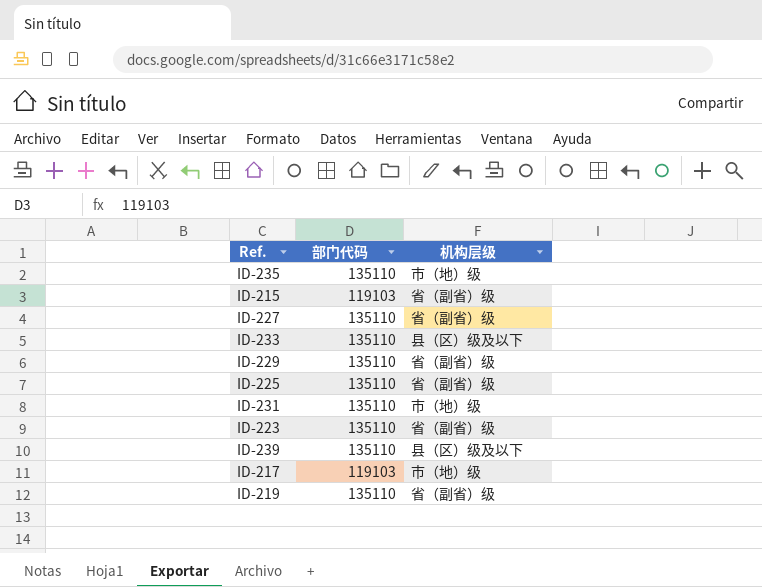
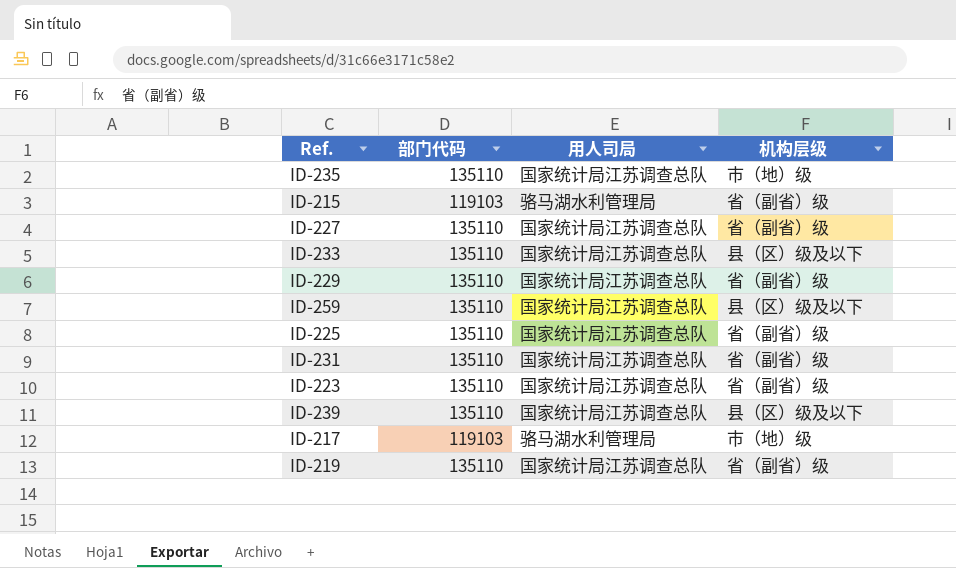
column 用人司局 | position: none -> 3
row ID-259: none -> 135110 | 国家统计局江苏调查总队 | 县（区）级及以下
ID-231 | 机构层级: 市（地）级 -> 省（副省）级

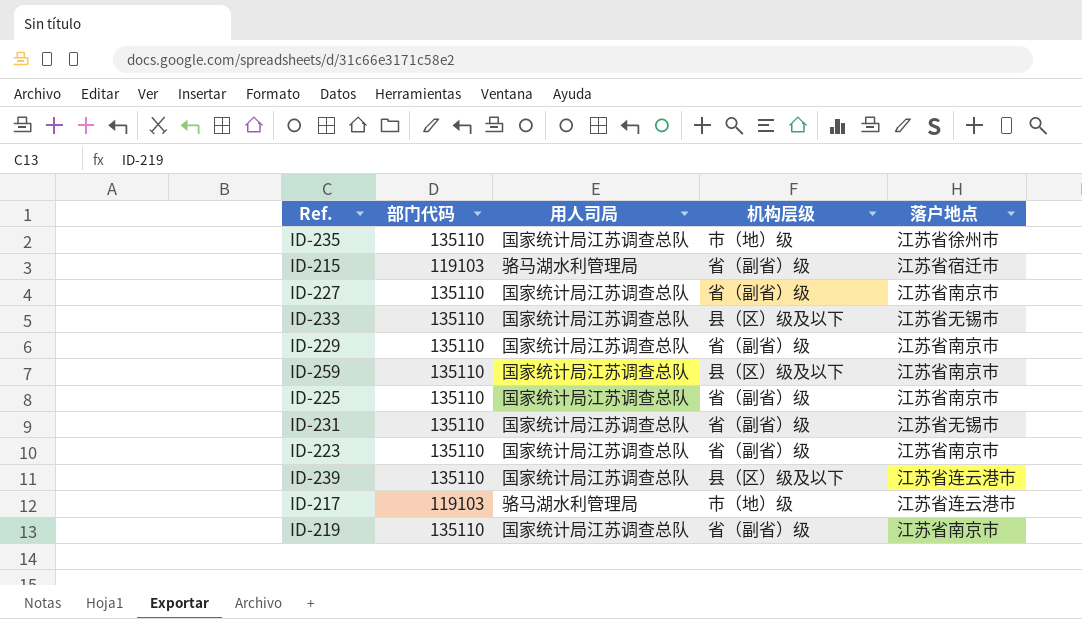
column 落户地点 | position: none -> 5

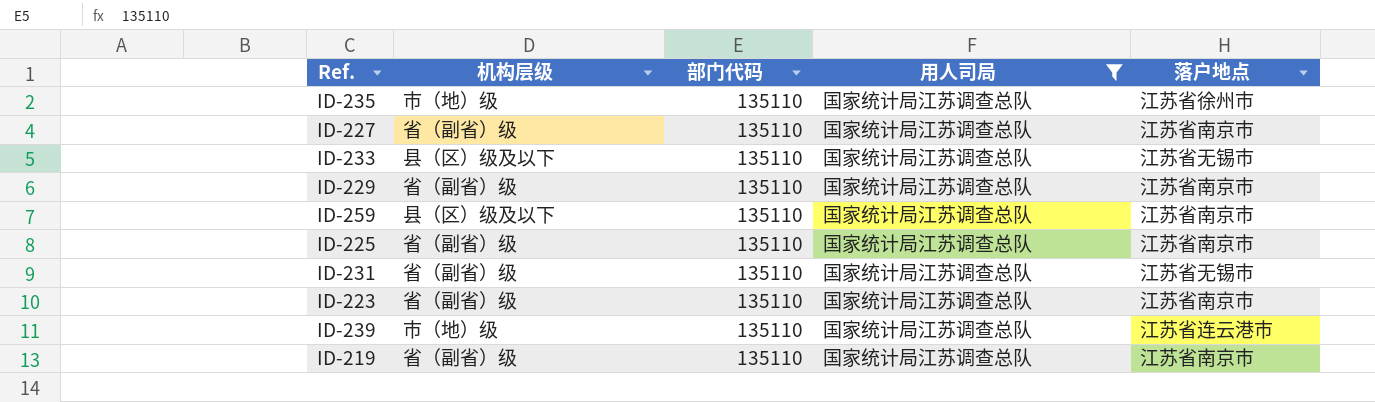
filter: none -> 用人司局 = 国家统计局江苏调查总队
column 机构层级 | position: 4 -> 2
ID-239 | 机构层级: 县（区）级及以下 -> 市（地）级

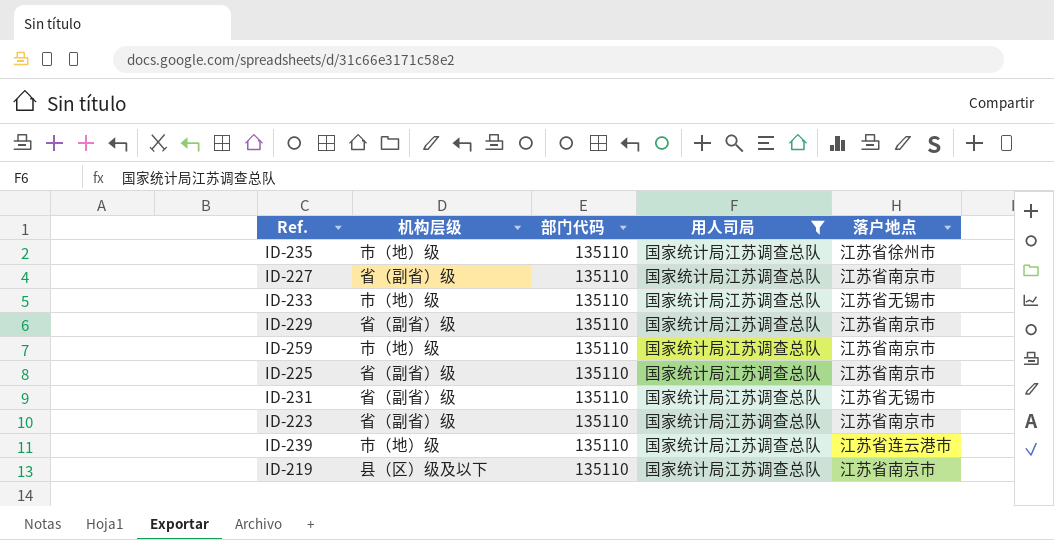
ID-233 | 机构层级: 县（区）级及以下 -> 市（地）级
ID-259 | 机构层级: 县（区）级及以下 -> 市（地）级
ID-219 | 机构层级: 省（副省）级 -> 县（区）级及以下

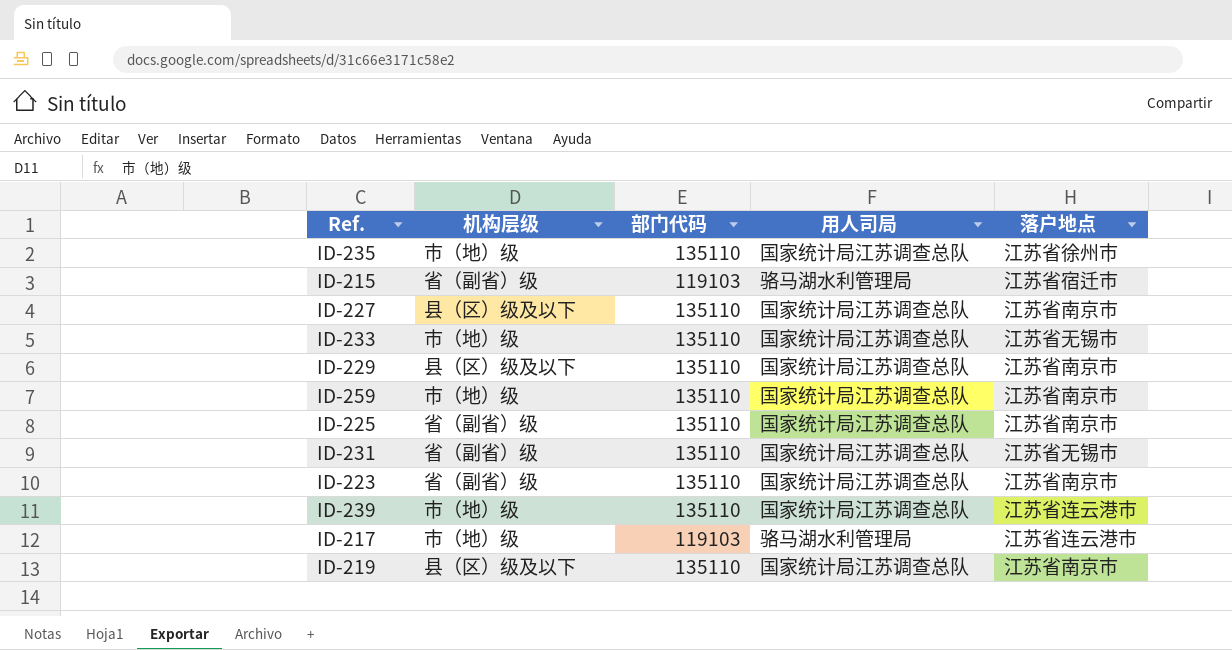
filter: 用人司局 = 国家统计局江苏调查总队 -> none
ID-227 | 机构层级: 省（副省）级 -> 县（区）级及以下
ID-229 | 机构层级: 省（副省）级 -> 县（区）级及以下

